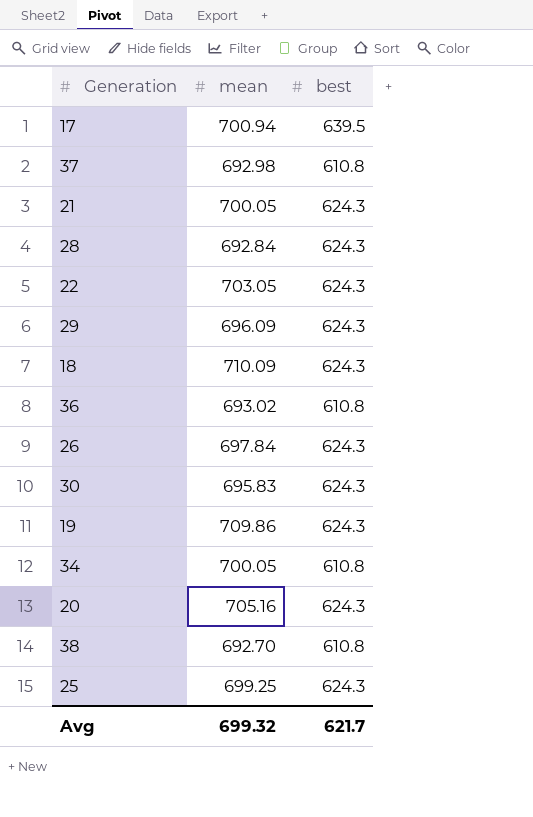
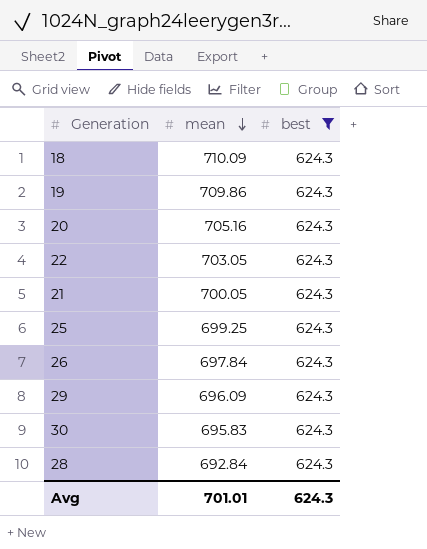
filter: none -> best = 624.3
row order: none -> mean descending
Avg | mean: 699.32 -> 701.01
Avg | best: 621.7 -> 624.3

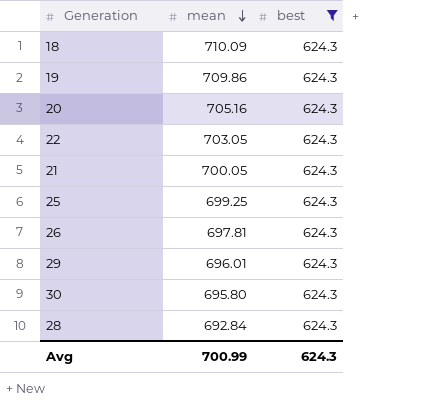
26 | mean: 697.84 -> 697.81
29 | mean: 696.09 -> 696.01
30 | mean: 695.83 -> 695.80
Avg | mean: 701.01 -> 700.99

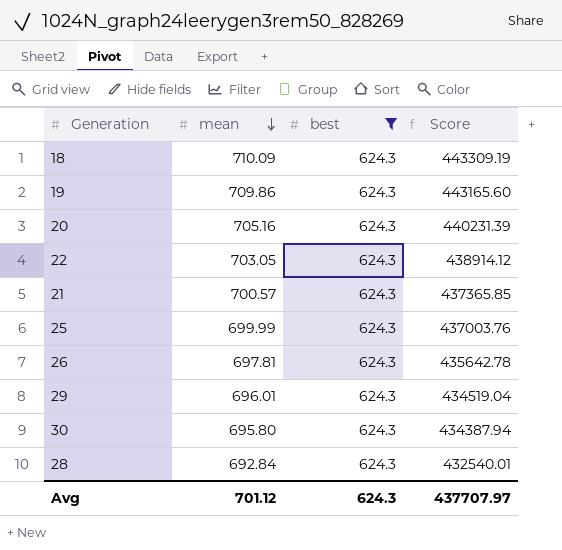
column Score | formula: none -> [mean] * [best]
21 | mean: 700.05 -> 700.57
25 | mean: 699.25 -> 699.99
Avg | mean: 700.99 -> 701.12

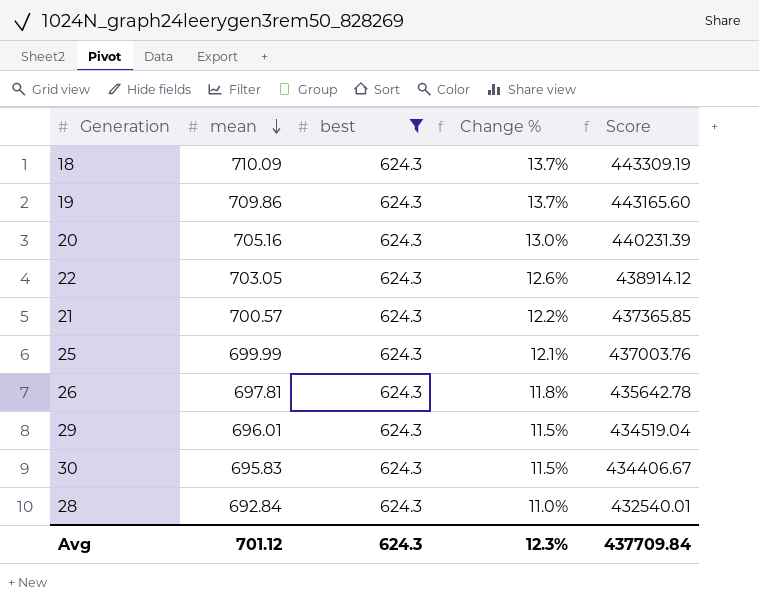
column Change % | formula: none -> ([mean] - [best]) / [best]
30 | mean: 695.80 -> 695.83
30 | Score: 434387.94 -> 434406.67
Avg | Score: 437707.97 -> 437709.84

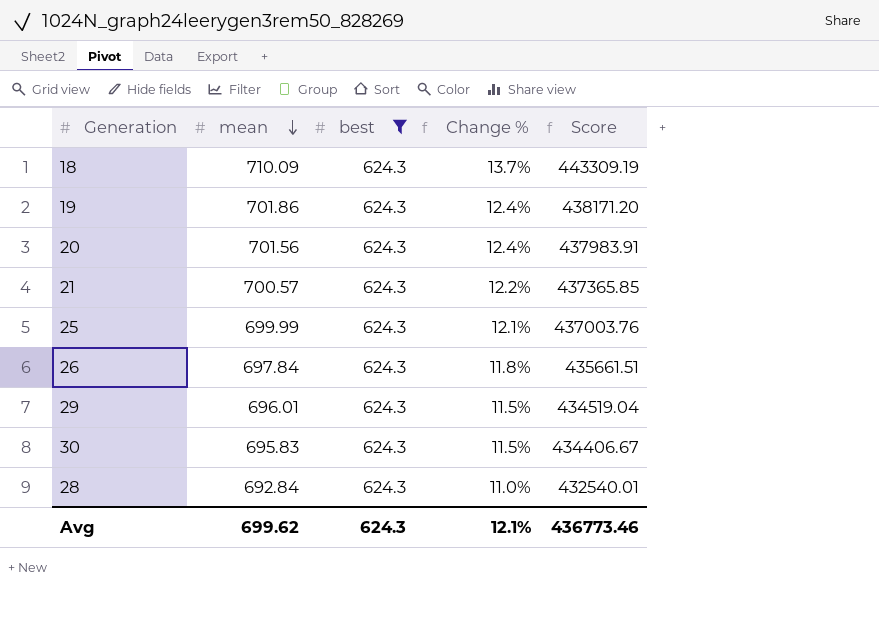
row 22: 703.05 | 624.3 | 12.6% | 438914.12 -> none
19 | mean: 709.86 -> 701.86
19 | Change %: 13.7% -> 12.4%
19 | Score: 443165.60 -> 438171.20
20 | mean: 705.16 -> 701.56
20 | Change %: 13.0% -> 12.4%
20 | Score: 440231.39 -> 437983.91
26 | mean: 697.81 -> 697.84
26 | Score: 435642.78 -> 435661.51
Avg | mean: 701.12 -> 699.62
Avg | Change %: 12.3% -> 12.1%
Avg | Score: 437709.84 -> 436773.46

